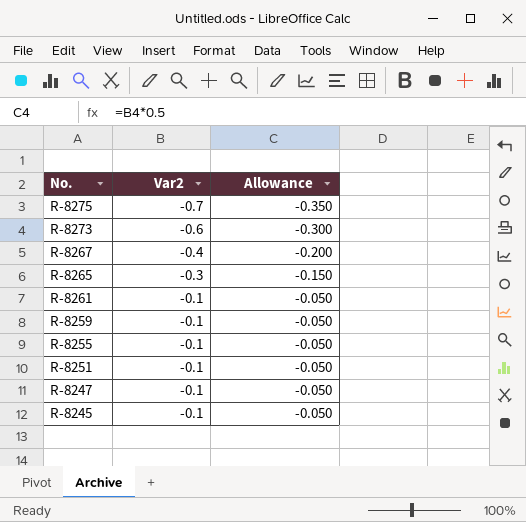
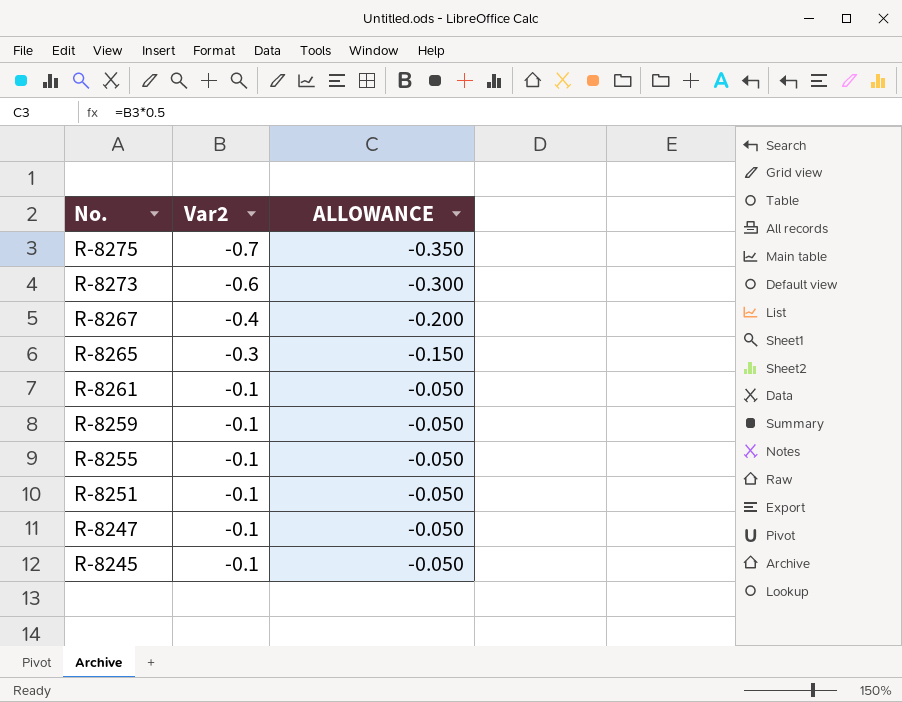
column name: Allowance -> ALLOWANCE

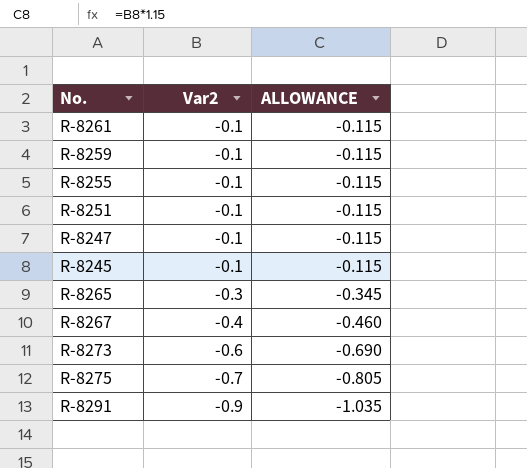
row order: No. descending -> Var2 descending
column ALLOWANCE | formula: [Var2] * 0.5 -> [Var2] * 1.15
row R-8291: none -> -0.9 | -1.035

